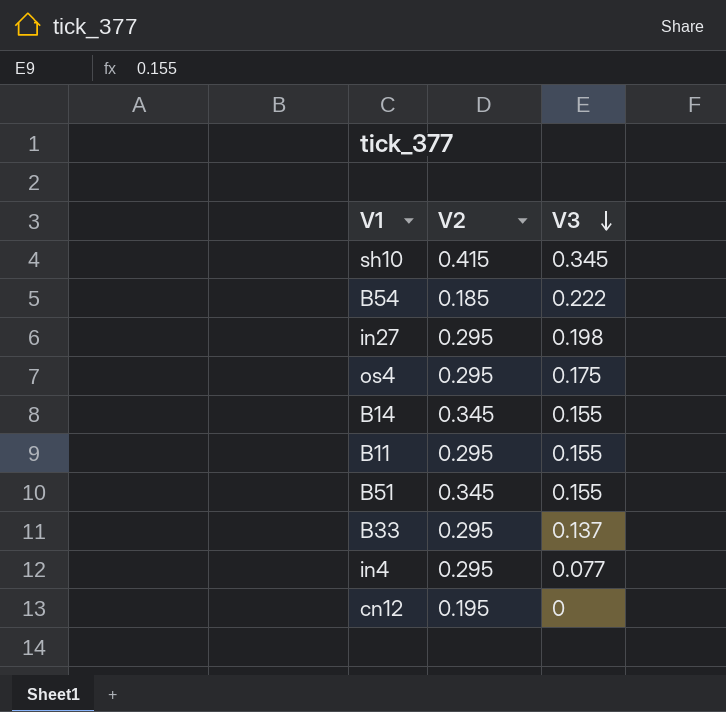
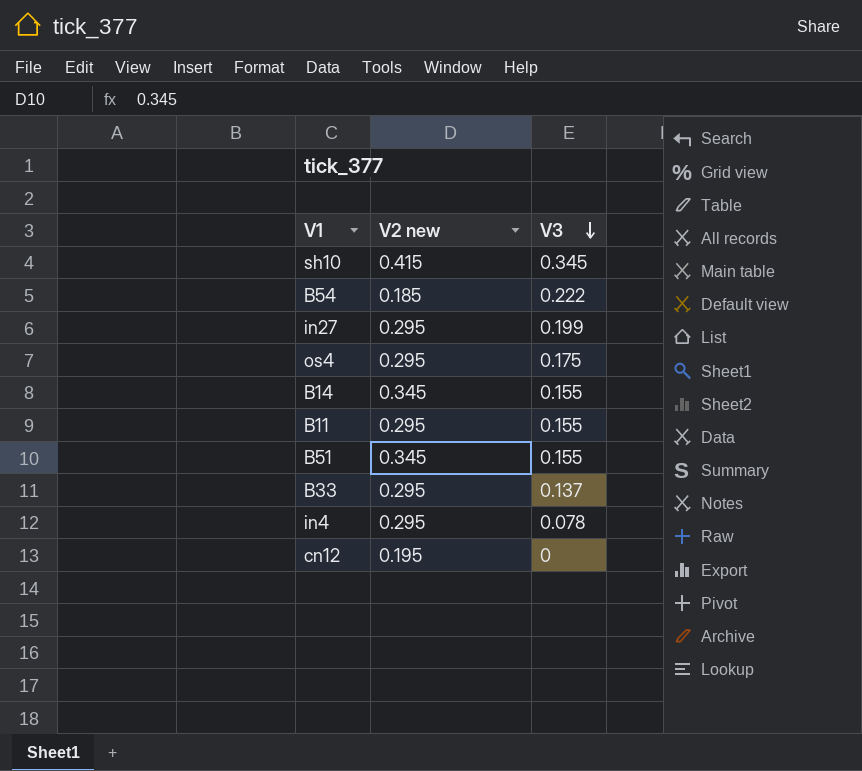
column name: V2 -> V2 new
in27 | V3: 0.198 -> 0.199
in4 | V3: 0.077 -> 0.078

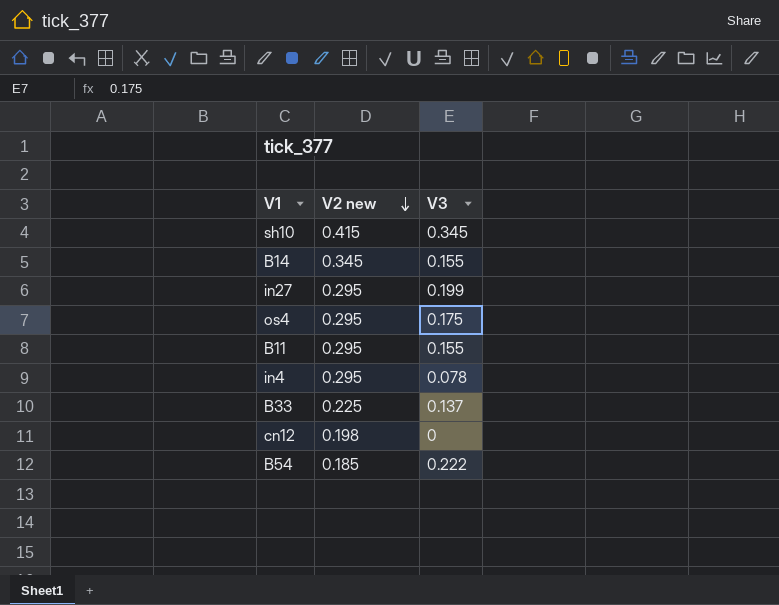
row order: V3 descending -> V2 new descending
row B51: 0.345 | 0.155 -> none
B33 | V2 new: 0.295 -> 0.225
cn12 | V2 new: 0.195 -> 0.198

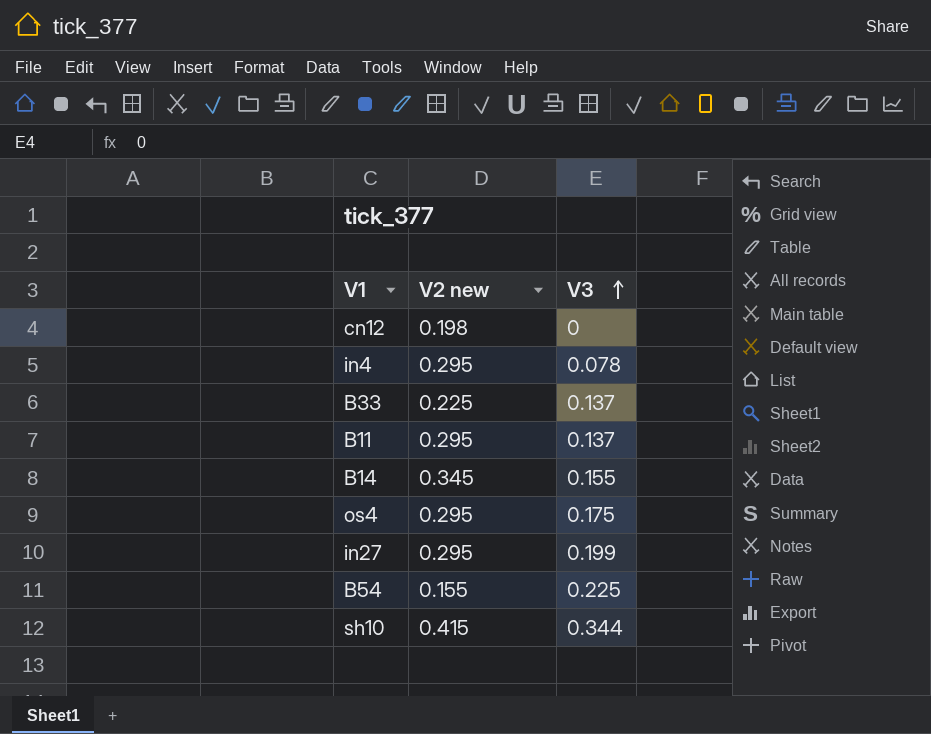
row order: V2 new descending -> V3 ascending
B11 | V3: 0.155 -> 0.137
B54 | V2 new: 0.185 -> 0.155
B54 | V3: 0.222 -> 0.225
sh10 | V3: 0.345 -> 0.344

